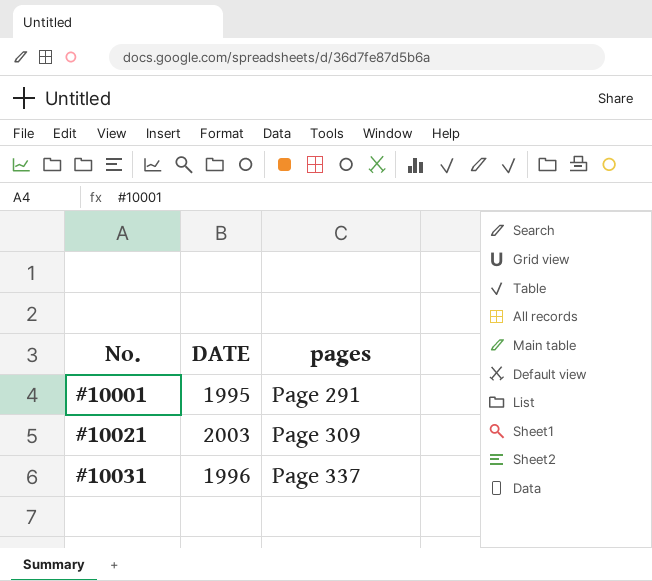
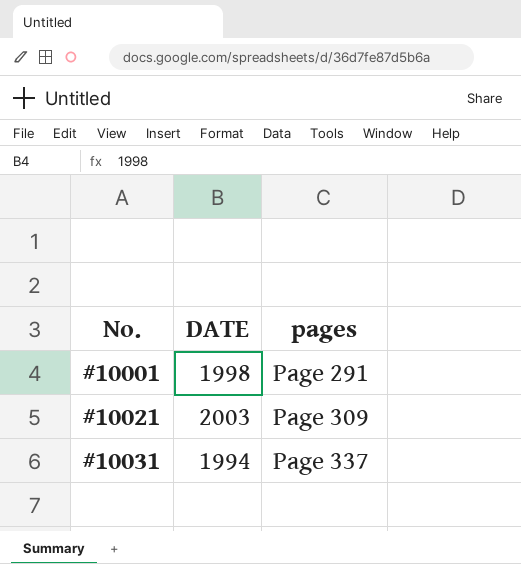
#10001 | DATE: 1995 -> 1998
#10031 | DATE: 1996 -> 1994

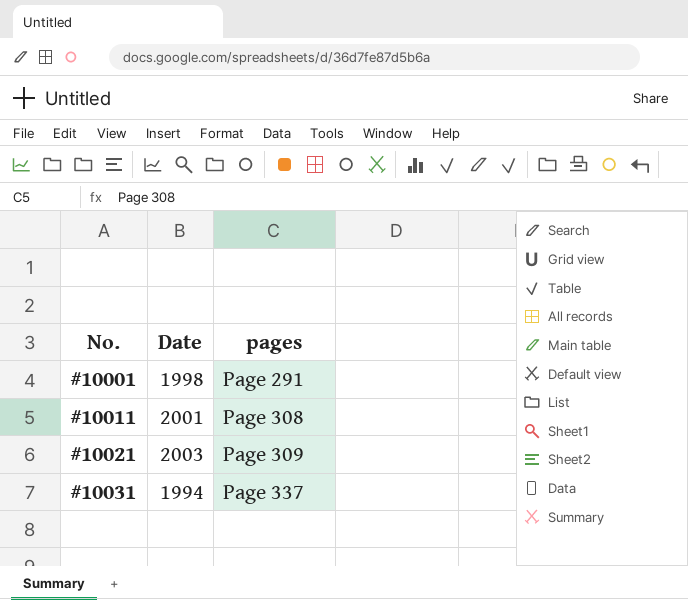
column name: DATE -> Date
row #10011: none -> 2001 | Page 308

